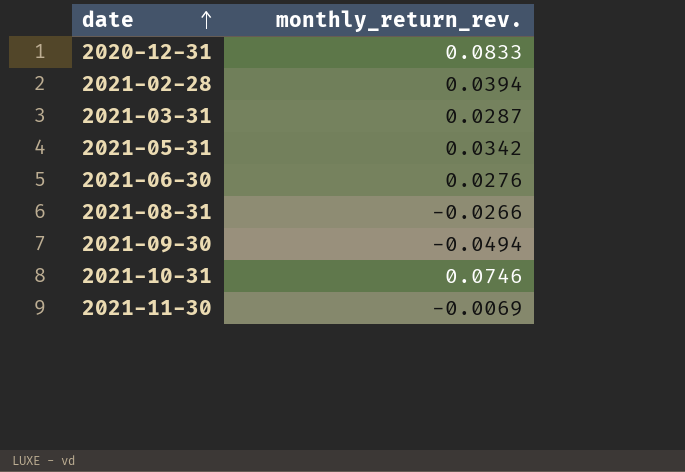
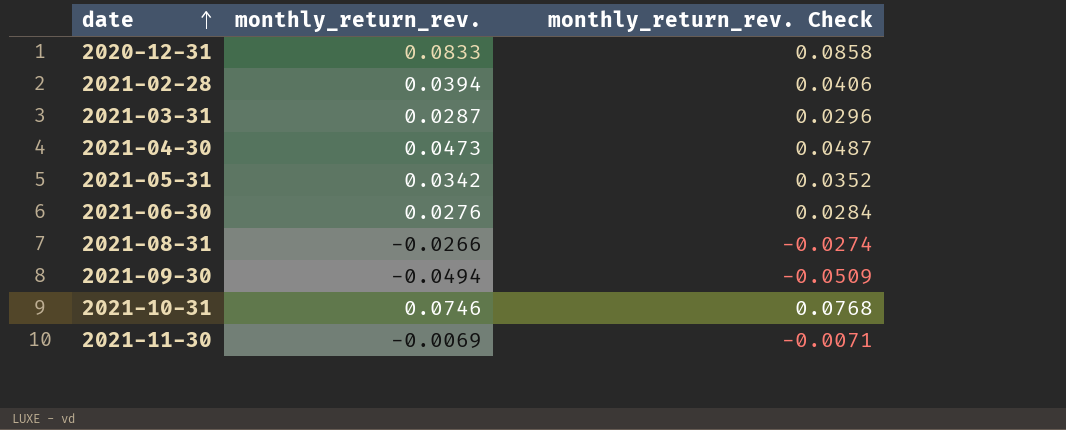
column monthly_return_rev. Check | formula: none -> [monthly_return_rev.] * 1.03
row 2021-04-30: none -> 0.0473 | 0.0487

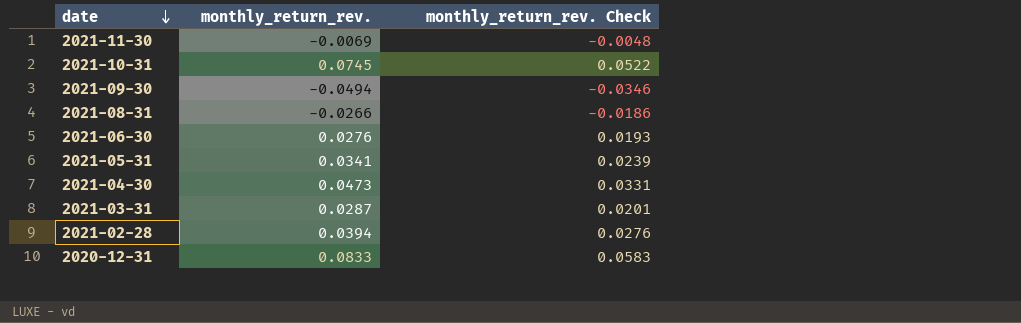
row order: date ascending -> date descending
column monthly_return_rev. Check | formula: [monthly_return_rev.] * 1.03 -> [monthly_return_rev.] * 0.7
2021-10-31 | monthly_return_rev.: 0.0746 -> 0.0745
2021-05-31 | monthly_return_rev.: 0.0342 -> 0.0341

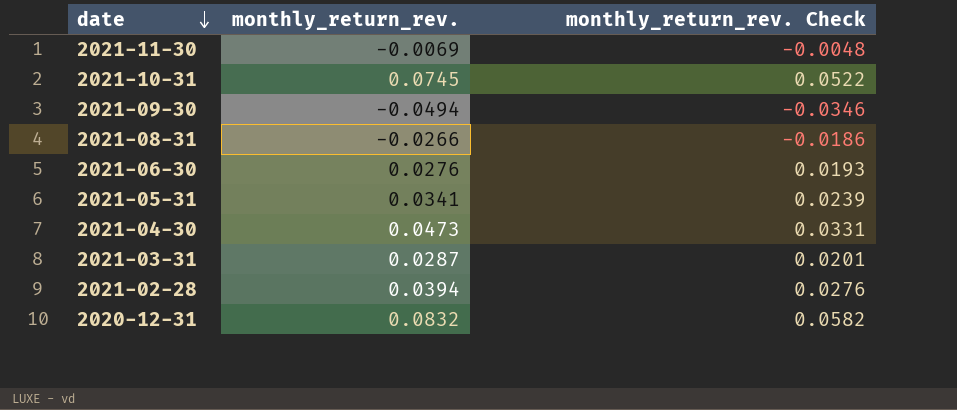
2020-12-31 | monthly_return_rev.: 0.0833 -> 0.0832
2020-12-31 | monthly_return_rev. Check: 0.0583 -> 0.0582

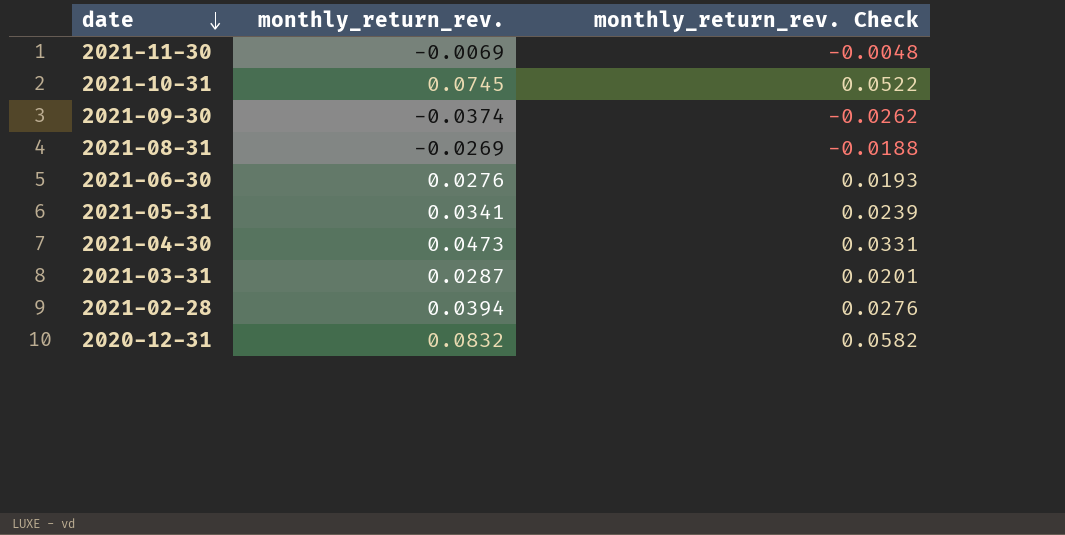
2021-09-30 | monthly_return_rev.: -0.0494 -> -0.0374
2021-09-30 | monthly_return_rev. Check: -0.0346 -> -0.0262
2021-08-31 | monthly_return_rev.: -0.0266 -> -0.0269
2021-08-31 | monthly_return_rev. Check: -0.0186 -> -0.0188

